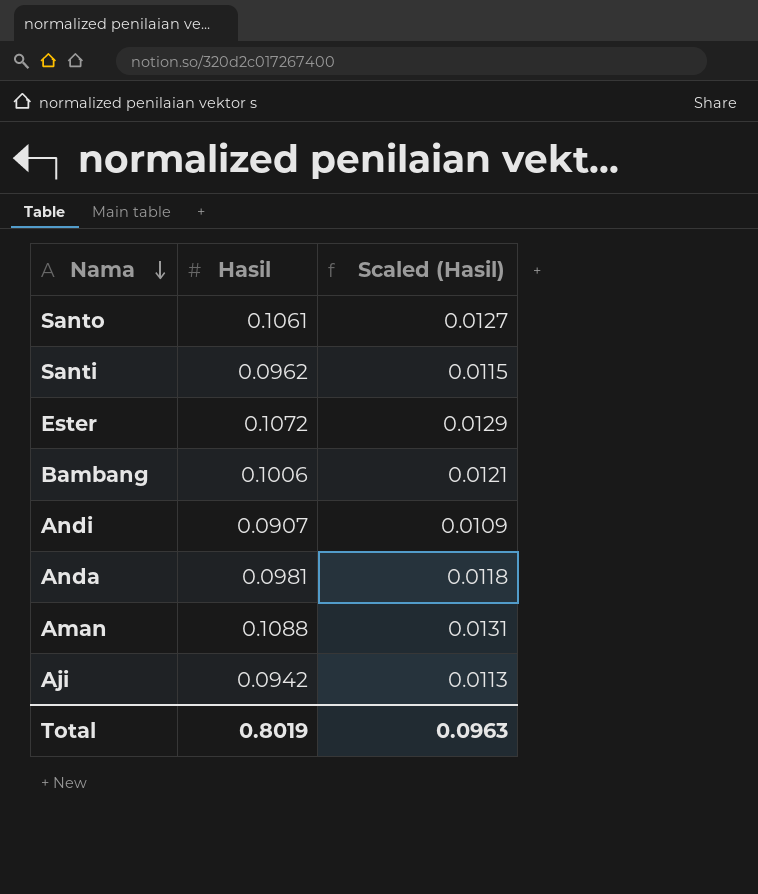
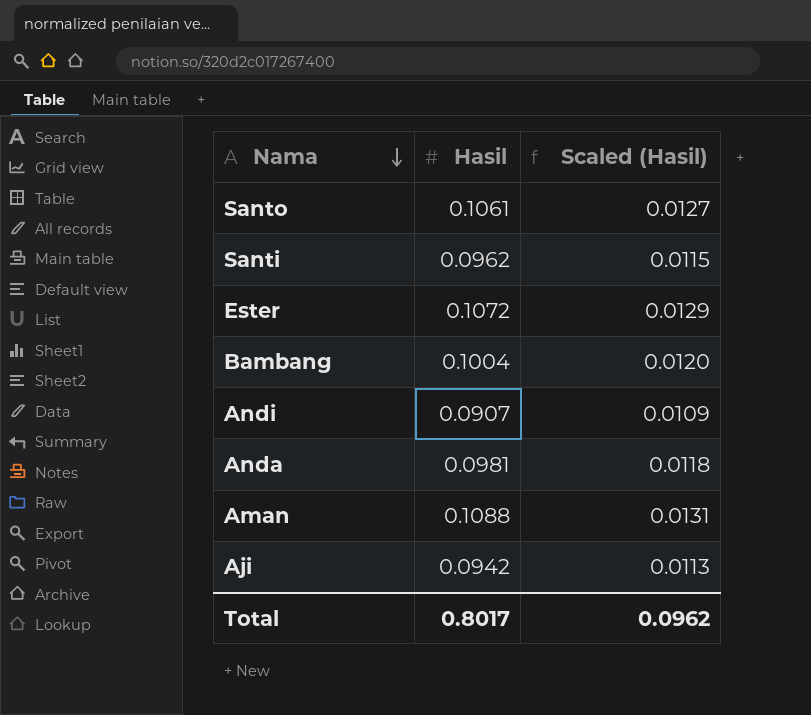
Bambang | Hasil: 0.1006 -> 0.1004
Bambang | Scaled (Hasil): 0.0121 -> 0.0120
Total | Hasil: 0.8019 -> 0.8017
Total | Scaled (Hasil): 0.0963 -> 0.0962

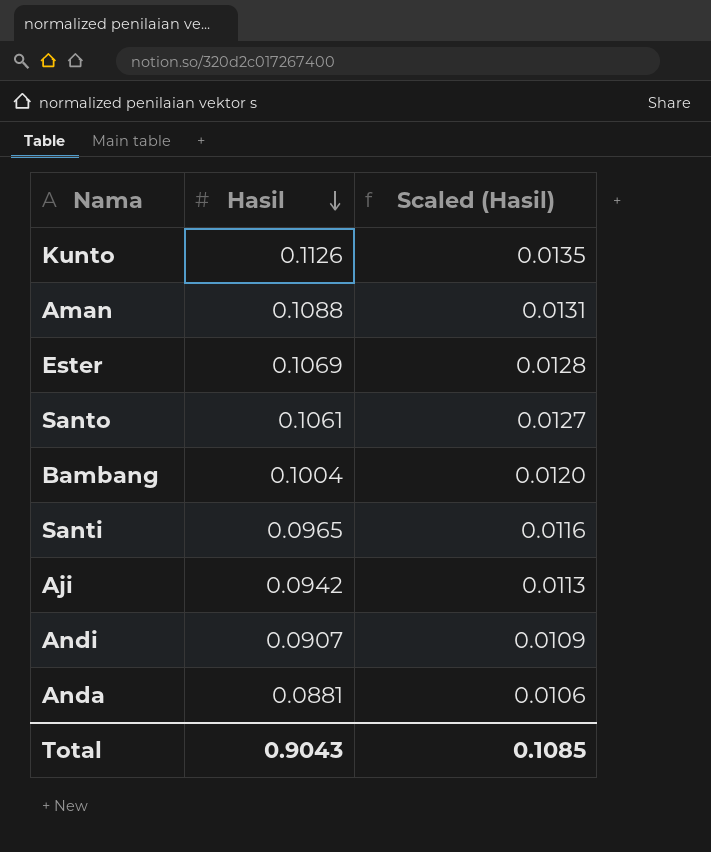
row order: Nama descending -> Hasil descending
row Kunto: none -> 0.1126 | 0.0135
Ester | Hasil: 0.1072 -> 0.1069
Ester | Scaled (Hasil): 0.0129 -> 0.0128
Santi | Hasil: 0.0962 -> 0.0965
Santi | Scaled (Hasil): 0.0115 -> 0.0116
Anda | Hasil: 0.0981 -> 0.0881
Anda | Scaled (Hasil): 0.0118 -> 0.0106
Total | Hasil: 0.8017 -> 0.9043
Total | Scaled (Hasil): 0.0962 -> 0.1085

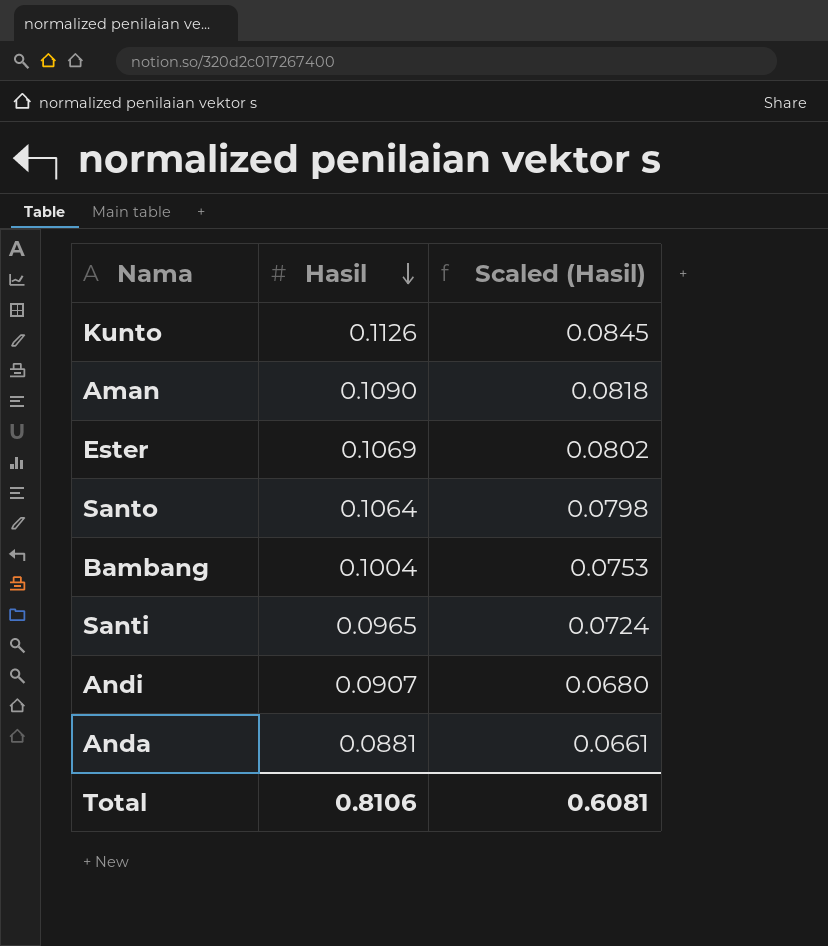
column Scaled (Hasil) | formula: [Hasil] * 0.12 -> [Hasil] * 0.75
row Aji: 0.0942 | 0.0113 -> none
Aman | Hasil: 0.1088 -> 0.1090
Santo | Hasil: 0.1061 -> 0.1064
Total | Hasil: 0.9043 -> 0.8106
Total | Scaled (Hasil): 0.1085 -> 0.6081

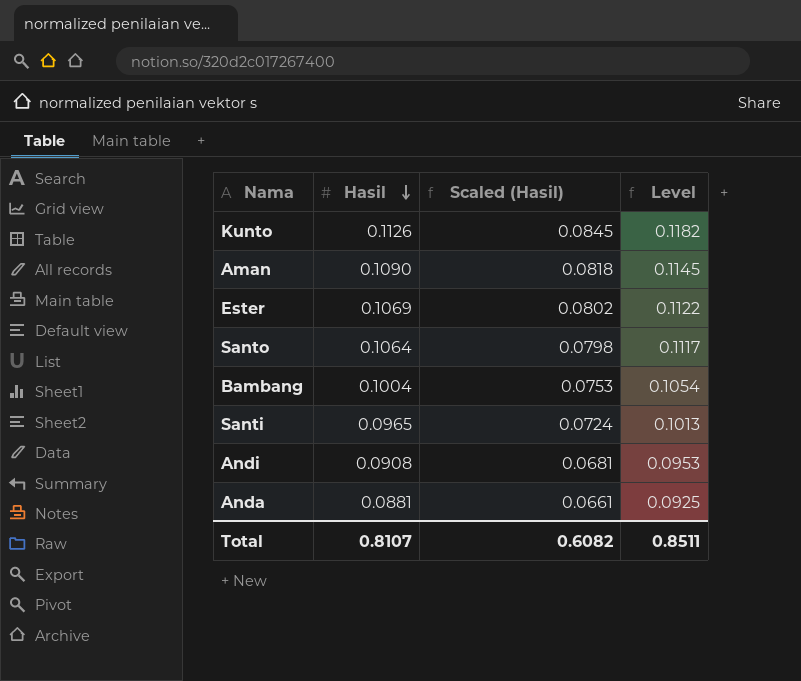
column Level | formula: none -> [Hasil] * 1.05
Andi | Hasil: 0.0907 -> 0.0908
Andi | Scaled (Hasil): 0.0680 -> 0.0681
Total | Hasil: 0.8106 -> 0.8107
Total | Scaled (Hasil): 0.6081 -> 0.6082

